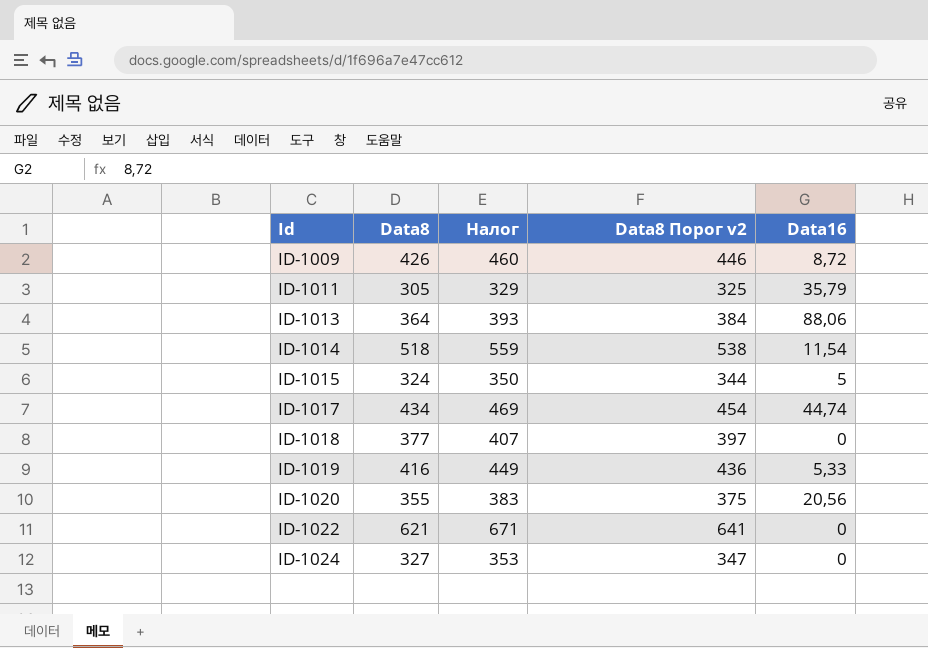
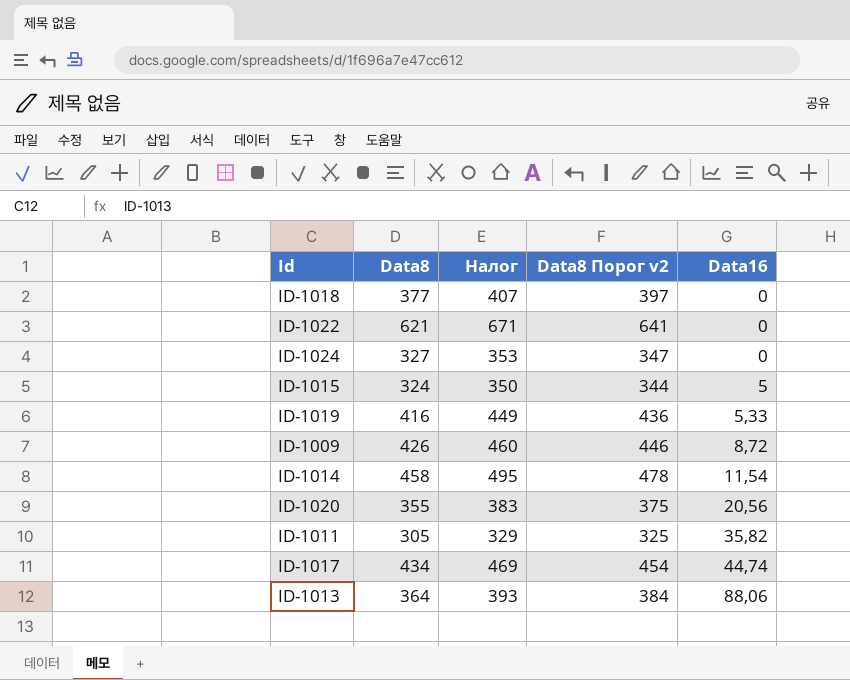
row order: Id ascending -> Data16 ascending
ID-1014 | Data8: 518 -> 458
ID-1014 | Налог: 559 -> 495
ID-1014 | Data8 Порог v2: 538 -> 478
ID-1011 | Data16: 35,79 -> 35,82

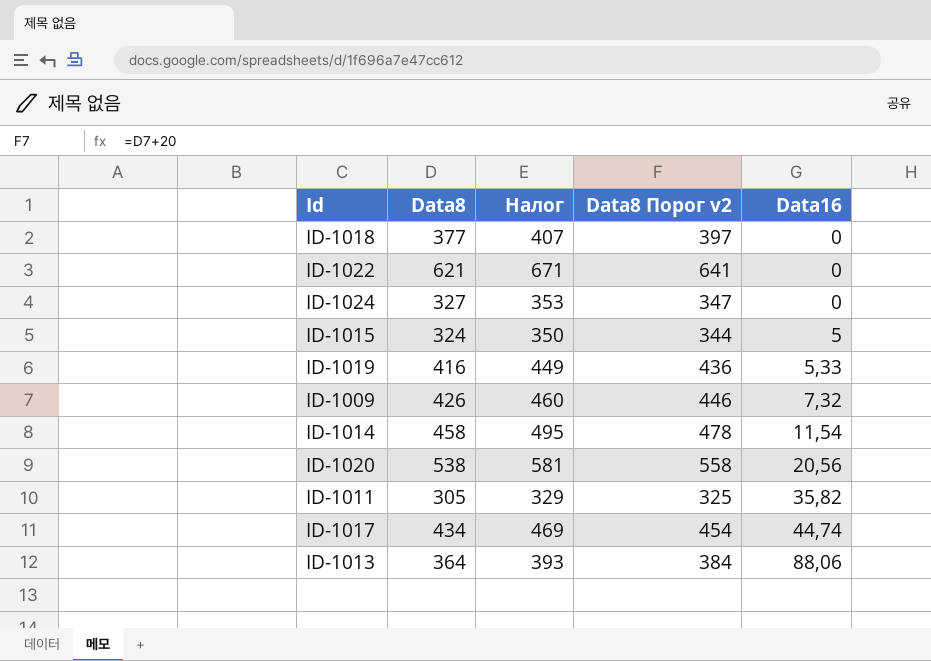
ID-1009 | Data16: 8,72 -> 7,32
ID-1020 | Data8: 355 -> 538
ID-1020 | Налог: 383 -> 581
ID-1020 | Data8 Порог v2: 375 -> 558

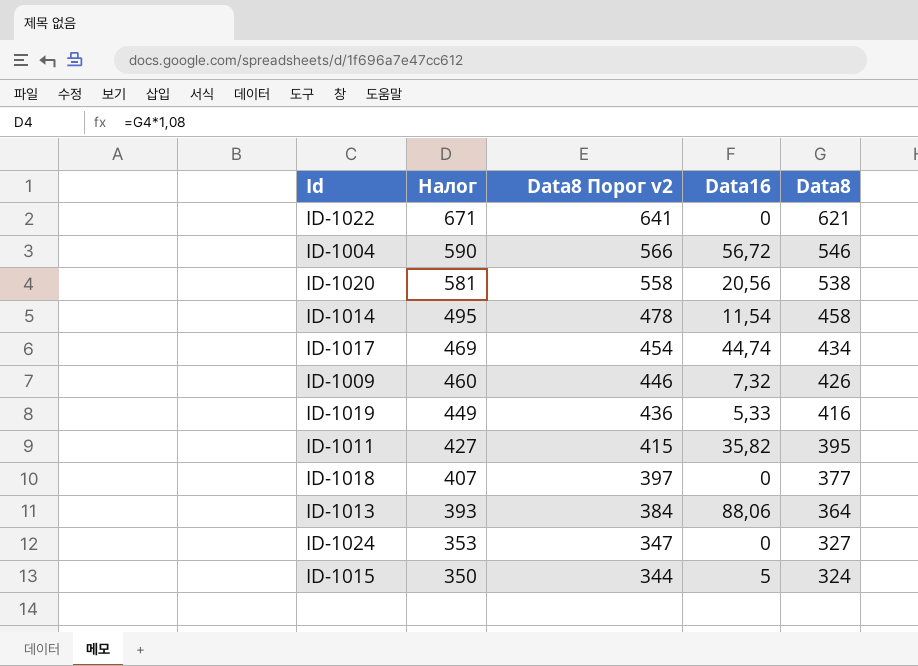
row order: Data16 ascending -> Налог descending
column Data8 | position: 2 -> 5
row ID-1004: none -> 590 | 566 | 56,72 | 546
ID-1011 | Налог: 329 -> 427
ID-1011 | Data8 Порог v2: 325 -> 415
ID-1011 | Data8: 305 -> 395

